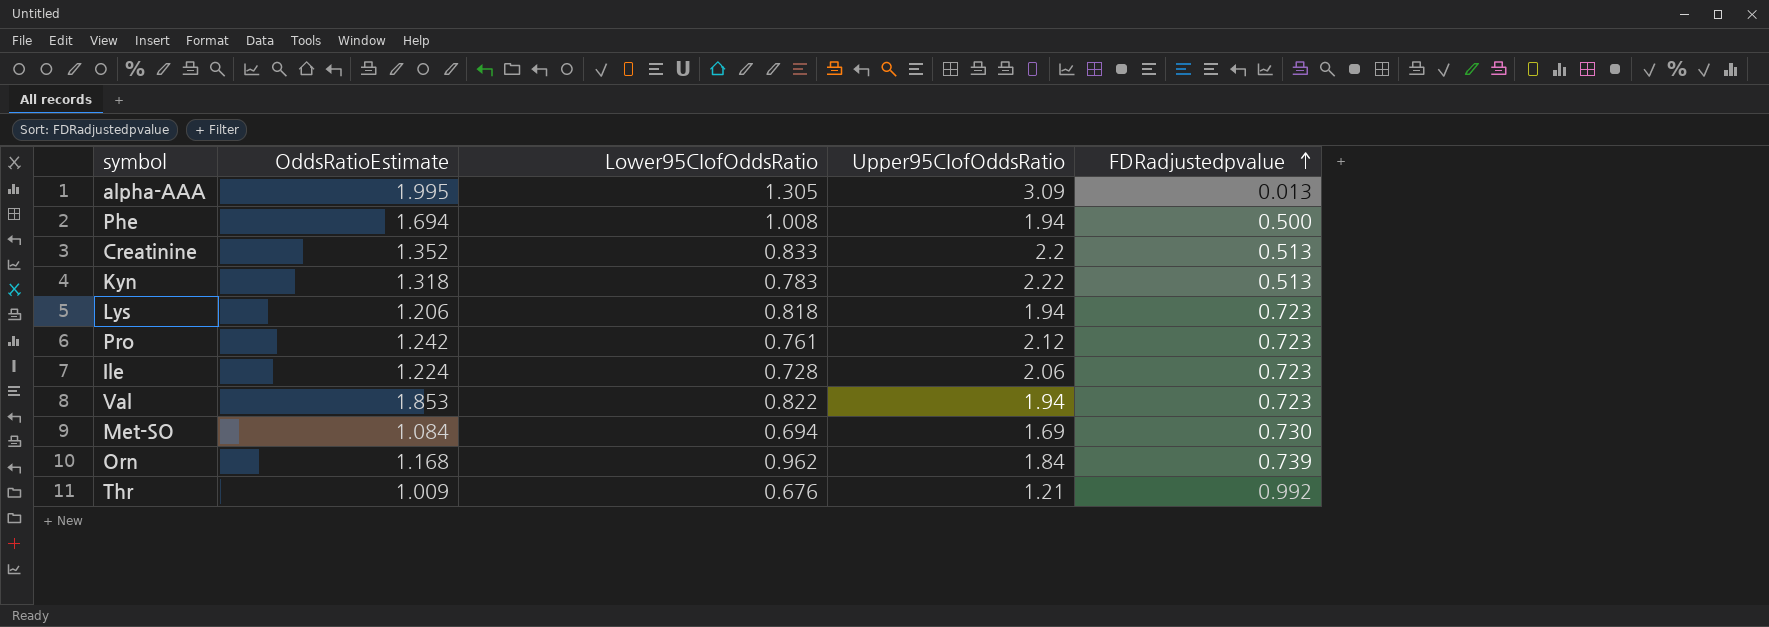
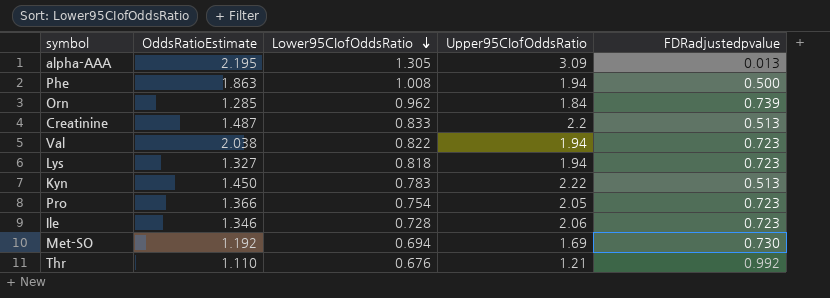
row order: FDRadjustedpvalue ascending -> Lower95CIofOddsRatio descending
alpha-AAA | OddsRatioEstimate: 1.995 -> 2.195
Phe | OddsRatioEstimate: 1.694 -> 1.863
Orn | OddsRatioEstimate: 1.168 -> 1.285
Creatinine | OddsRatioEstimate: 1.352 -> 1.487
Val | OddsRatioEstimate: 1.853 -> 2.038
Lys | OddsRatioEstimate: 1.206 -> 1.327
Kyn | OddsRatioEstimate: 1.318 -> 1.450
Pro | OddsRatioEstimate: 1.242 -> 1.366
Pro | Lower95CIofOddsRatio: 0.761 -> 0.754
Pro | Upper95CIofOddsRatio: 2.12 -> 2.05
Ile | OddsRatioEstimate: 1.224 -> 1.346
Met-SO | OddsRatioEstimate: 1.084 -> 1.192
Thr | OddsRatioEstimate: 1.009 -> 1.110

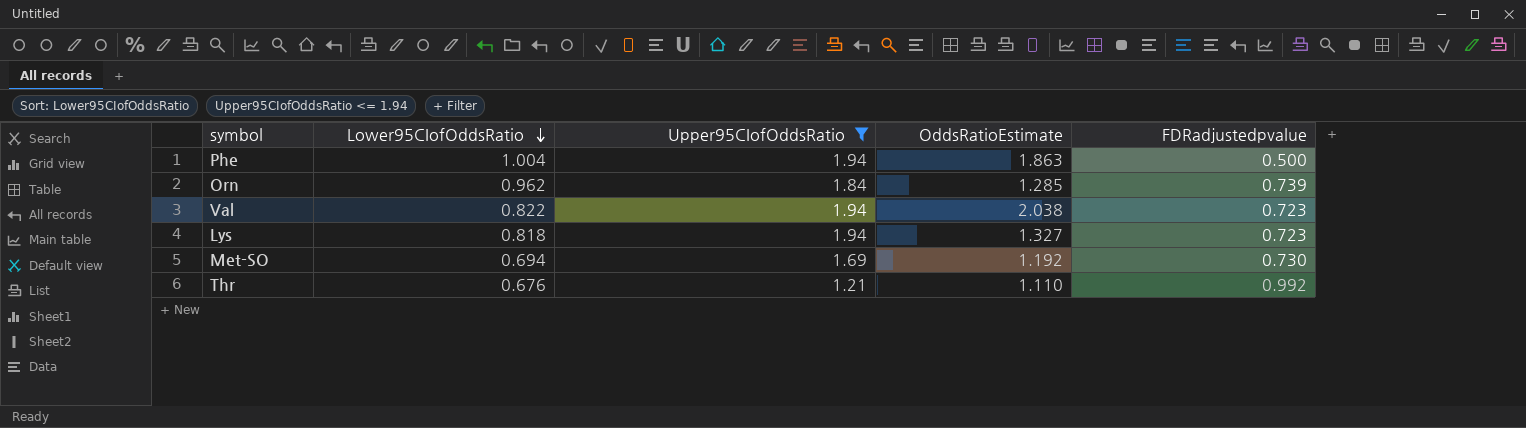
filter: none -> Upper95CIofOddsRatio <= 1.94
column OddsRatioEstimate | position: 2 -> 4
Phe | Lower95CIofOddsRatio: 1.008 -> 1.004

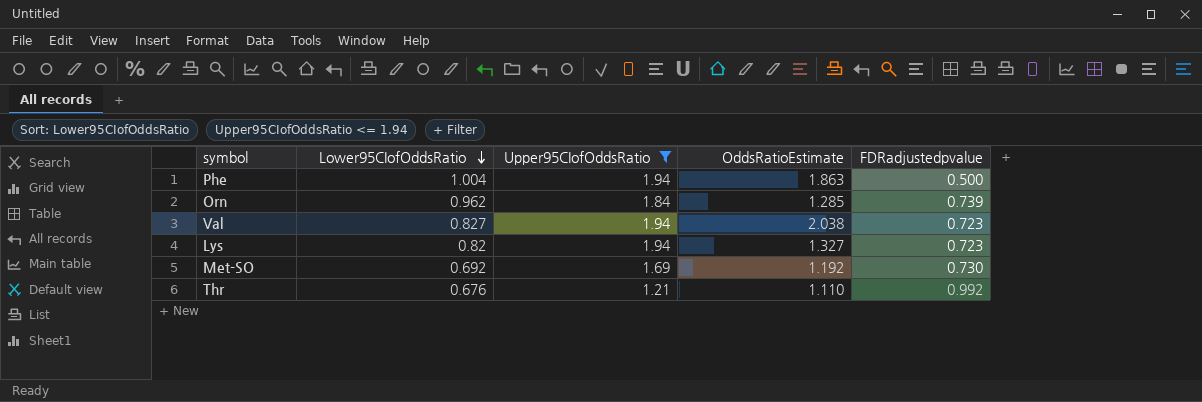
Val | Lower95CIofOddsRatio: 0.822 -> 0.827
Lys | Lower95CIofOddsRatio: 0.818 -> 0.82
Met-SO | Lower95CIofOddsRatio: 0.694 -> 0.692

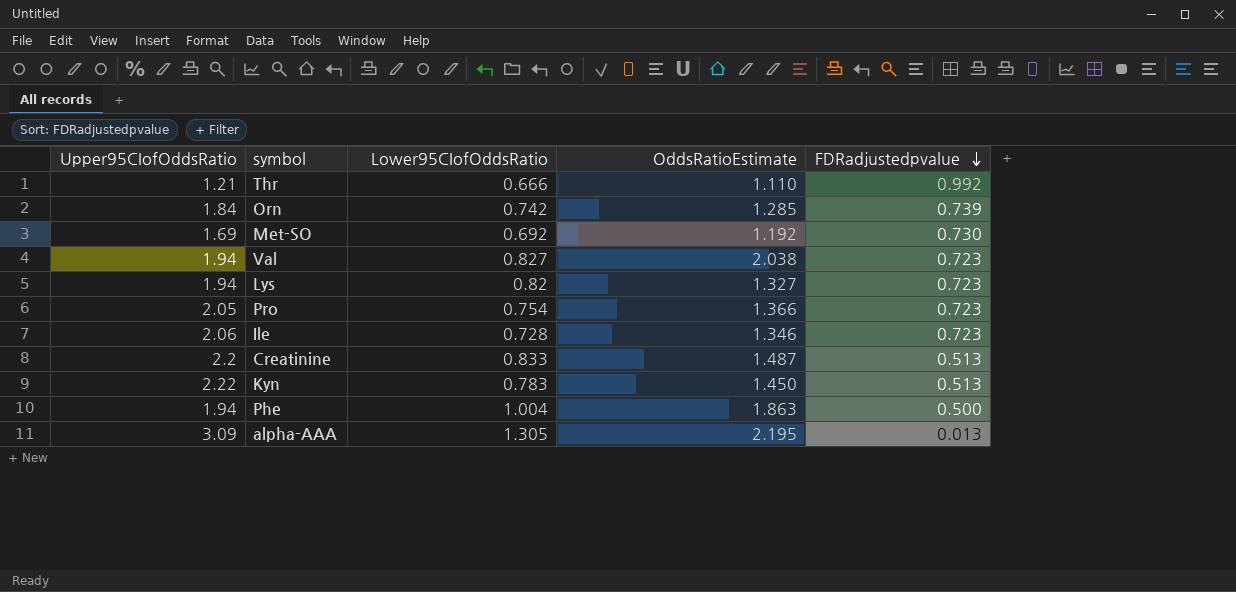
filter: Upper95CIofOddsRatio <= 1.94 -> none
row order: Lower95CIofOddsRatio descending -> FDRadjustedpvalue descending
column Upper95CIofOddsRatio | position: 3 -> 1
Thr | Lower95CIofOddsRatio: 0.676 -> 0.666
Orn | Lower95CIofOddsRatio: 0.962 -> 0.742

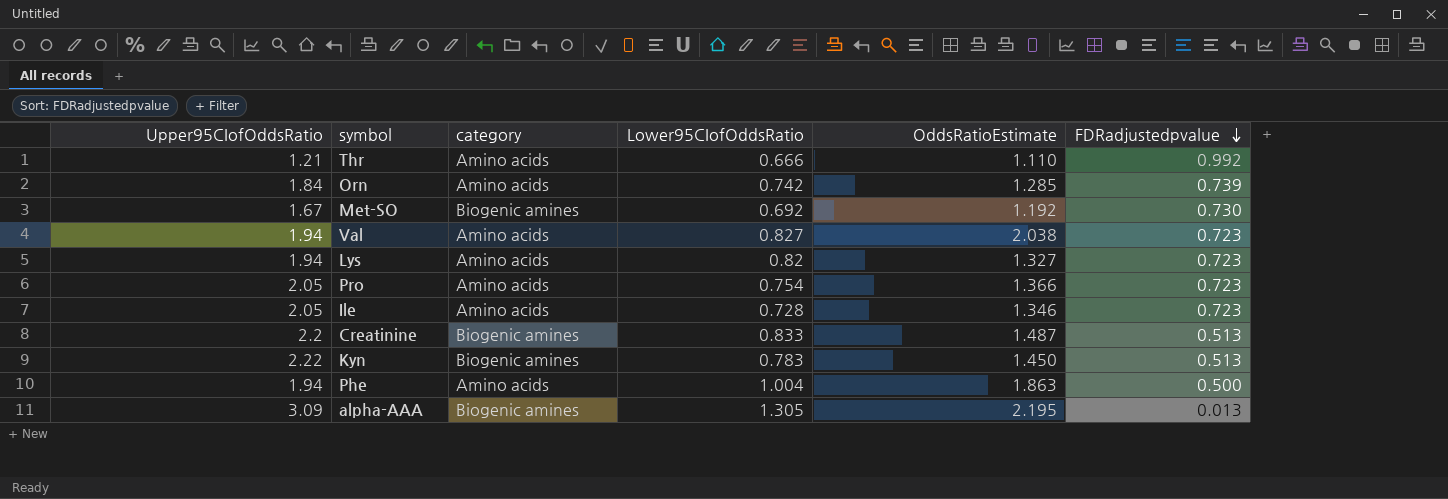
column category | position: none -> 3
Met-SO | Upper95CIofOddsRatio: 1.69 -> 1.67
Ile | Upper95CIofOddsRatio: 2.06 -> 2.05

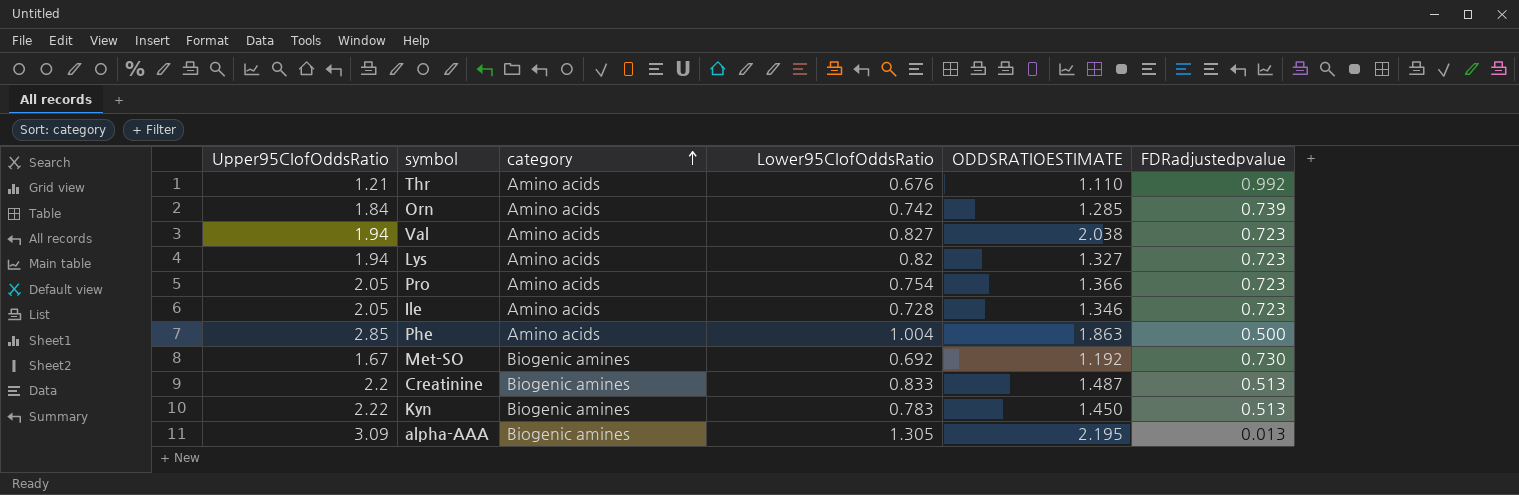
row order: FDRadjustedpvalue descending -> category ascending
column name: OddsRatioEstimate -> ODDSRATIOESTIMATE
Thr | Lower95CIofOddsRatio: 0.666 -> 0.676
Phe | Upper95CIofOddsRatio: 1.94 -> 2.85

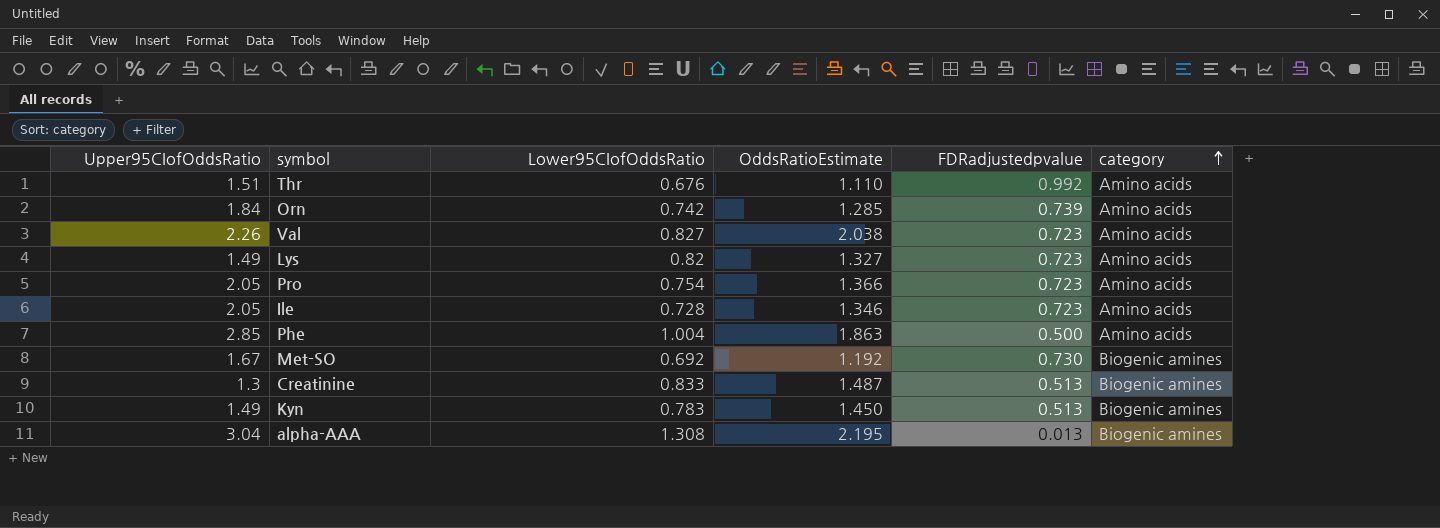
column name: ODDSRATIOESTIMATE -> OddsRatioEstimate
column category | position: 3 -> 6
Thr | Upper95CIofOddsRatio: 1.21 -> 1.51
Val | Upper95CIofOddsRatio: 1.94 -> 2.26
Lys | Upper95CIofOddsRatio: 1.94 -> 1.49
Creatinine | Upper95CIofOddsRatio: 2.2 -> 1.3
Kyn | Upper95CIofOddsRatio: 2.22 -> 1.49
alpha-AAA | Upper95CIofOddsRatio: 3.09 -> 3.04
alpha-AAA | Lower95CIofOddsRatio: 1.305 -> 1.308

